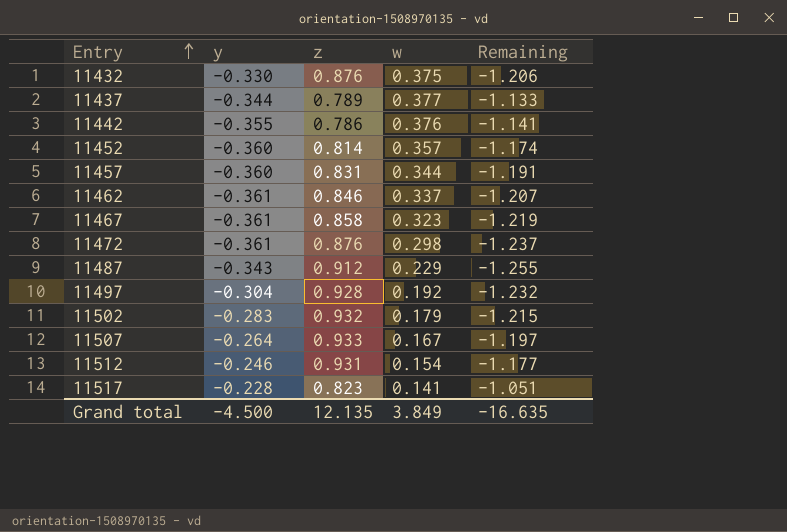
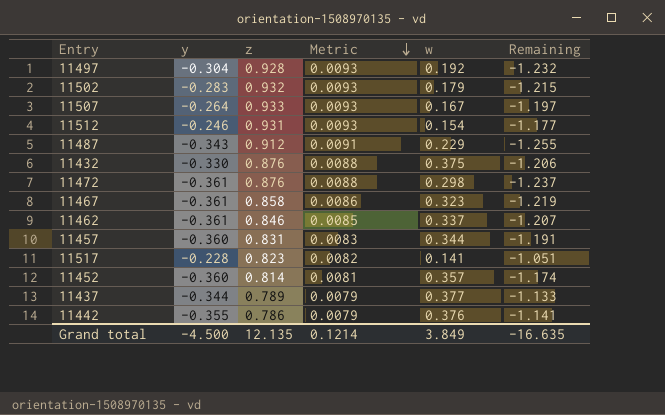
row order: Entry ascending -> Metric descending
column Metric | formula: none -> [z] * 0.01

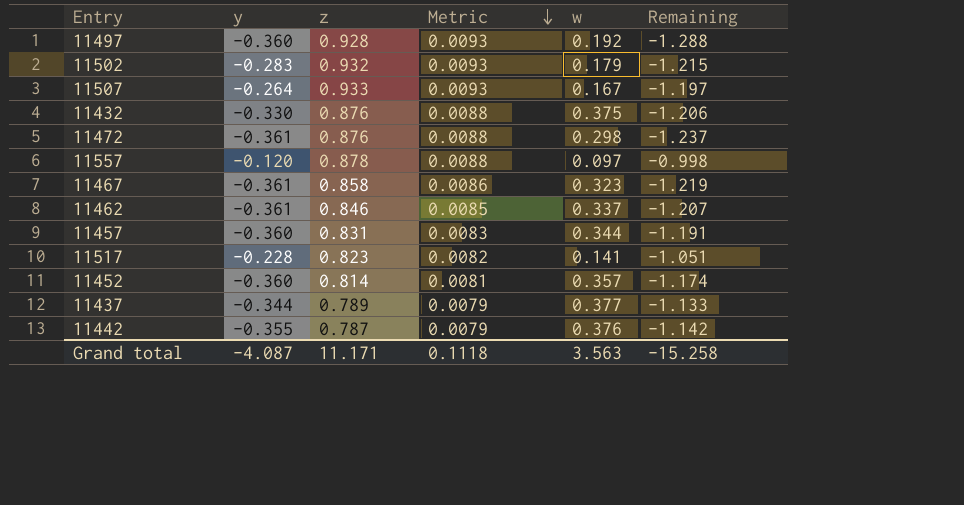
row 11512: -0.246 | 0.931 | 0.0093 | 0.154 | -1.177 -> none
row 11487: -0.343 | 0.912 | 0.0091 | 0.229 | -1.255 -> none
11497 | y: -0.304 -> -0.360
11497 | Remaining: -1.232 -> -1.288
row 11557: none -> -0.120 | 0.878 | 0.0088 | 0.097 | -0.998
11442 | z: 0.786 -> 0.787
11442 | Remaining: -1.141 -> -1.142
Grand total | y: -4.500 -> -4.087
Grand total | z: 12.135 -> 11.171
Grand total | Metric: 0.1214 -> 0.1118
Grand total | w: 3.849 -> 3.563
Grand total | Remaining: -16.635 -> -15.258

